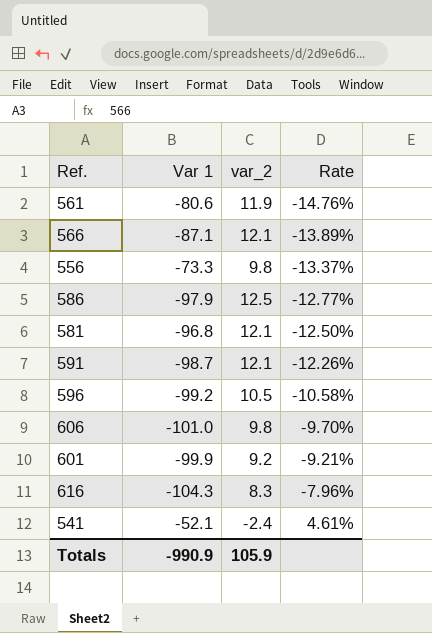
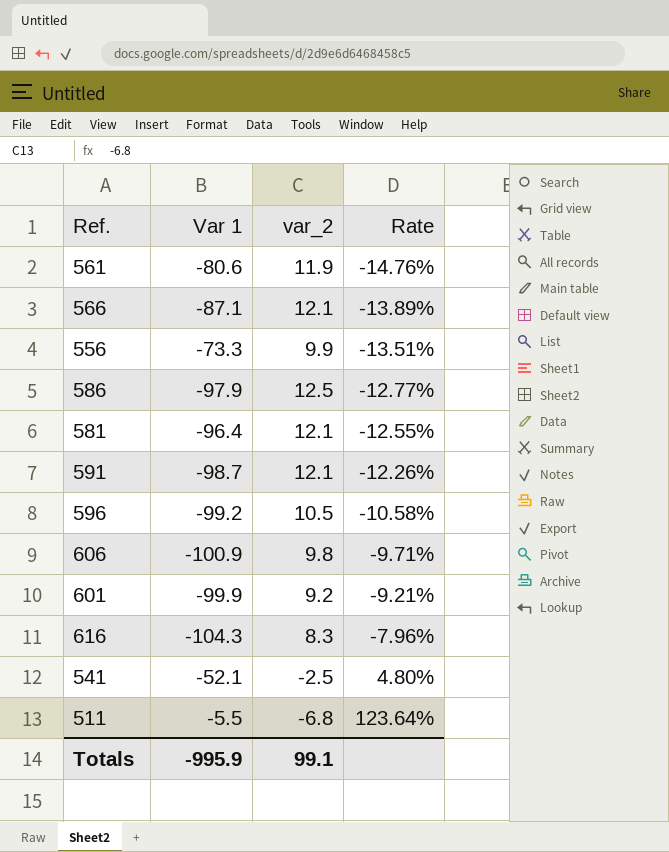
556 | var_2: 9.8 -> 9.9
556 | Rate: -13.37% -> -13.51%
581 | Var 1: -96.8 -> -96.4
581 | Rate: -12.50% -> -12.55%
606 | Var 1: -101.0 -> -100.9
606 | Rate: -9.70% -> -9.71%
541 | var_2: -2.4 -> -2.5
541 | Rate: 4.61% -> 4.80%
row 511: none -> -5.5 | -6.8 | 123.64%
Totals | Var 1: -990.9 -> -995.9
Totals | var_2: 105.9 -> 99.1

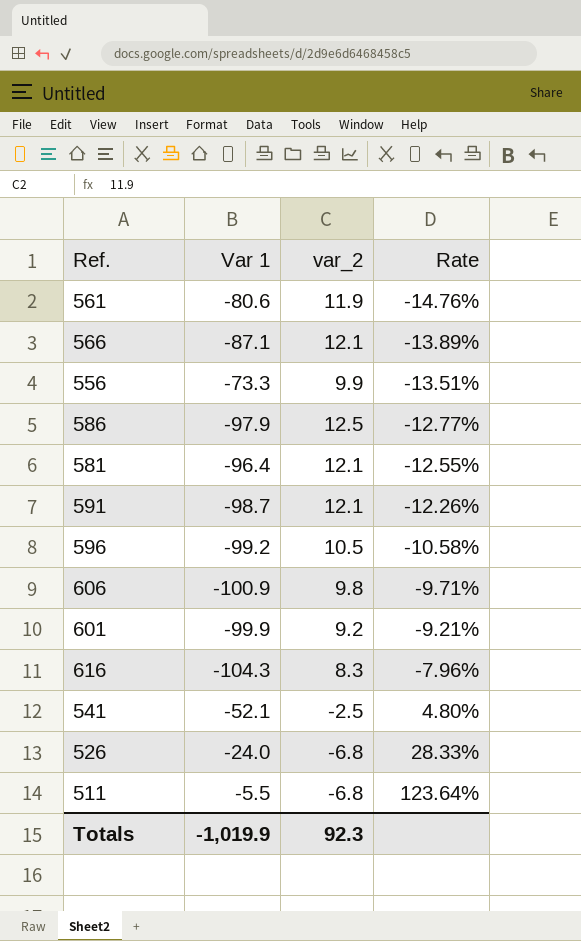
row 526: none -> -24.0 | -6.8 | 28.33%
Totals | Var 1: -995.9 -> -1,019.9
Totals | var_2: 99.1 -> 92.3

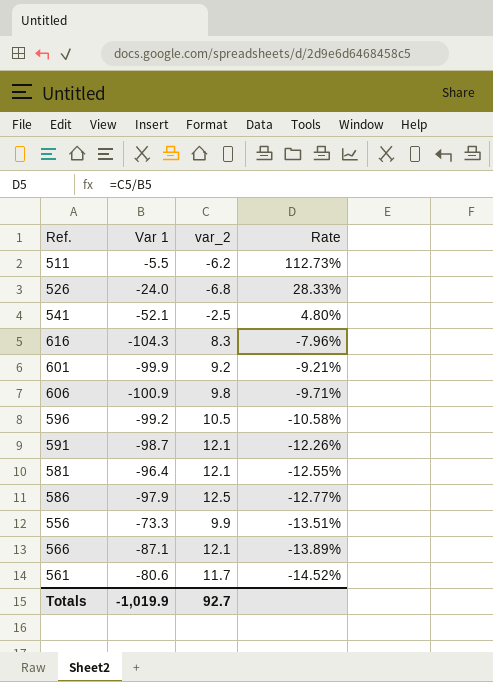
row order: Rate ascending -> Rate descending
511 | var_2: -6.8 -> -6.2
511 | Rate: 123.64% -> 112.73%
561 | var_2: 11.9 -> 11.7
561 | Rate: -14.76% -> -14.52%
Totals | var_2: 92.3 -> 92.7

